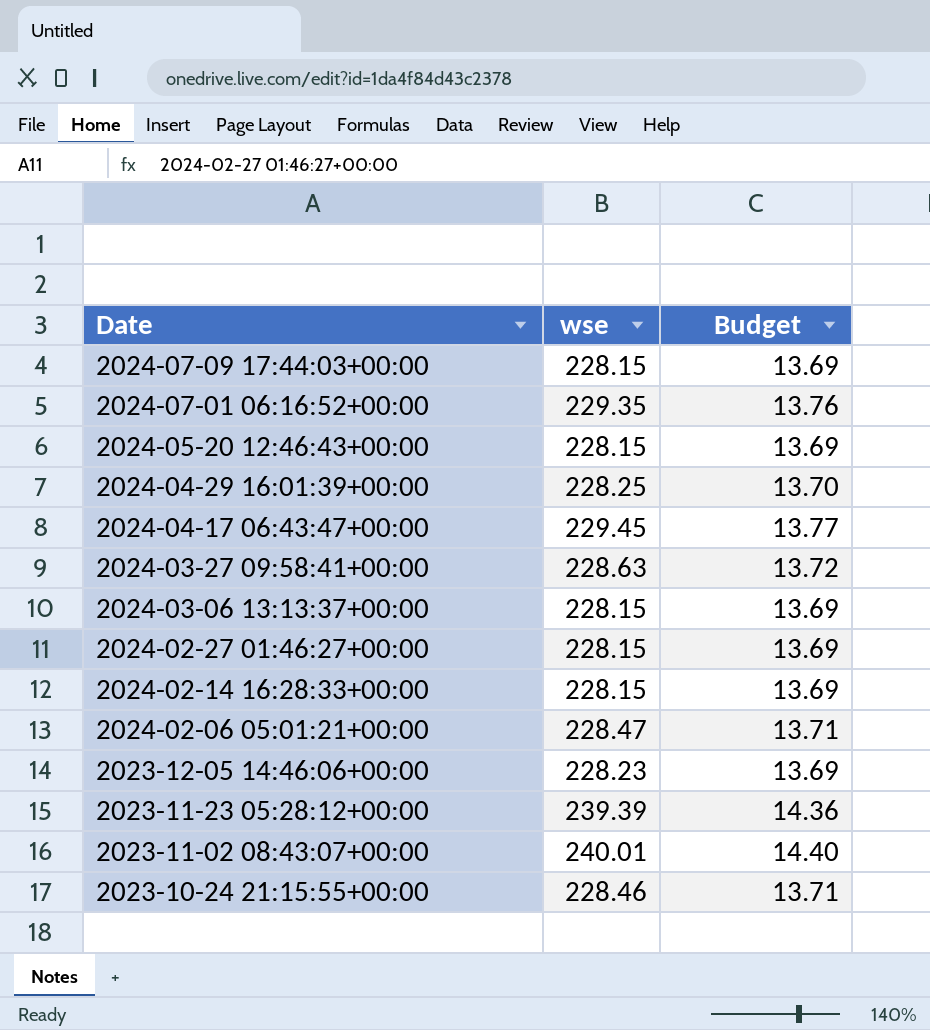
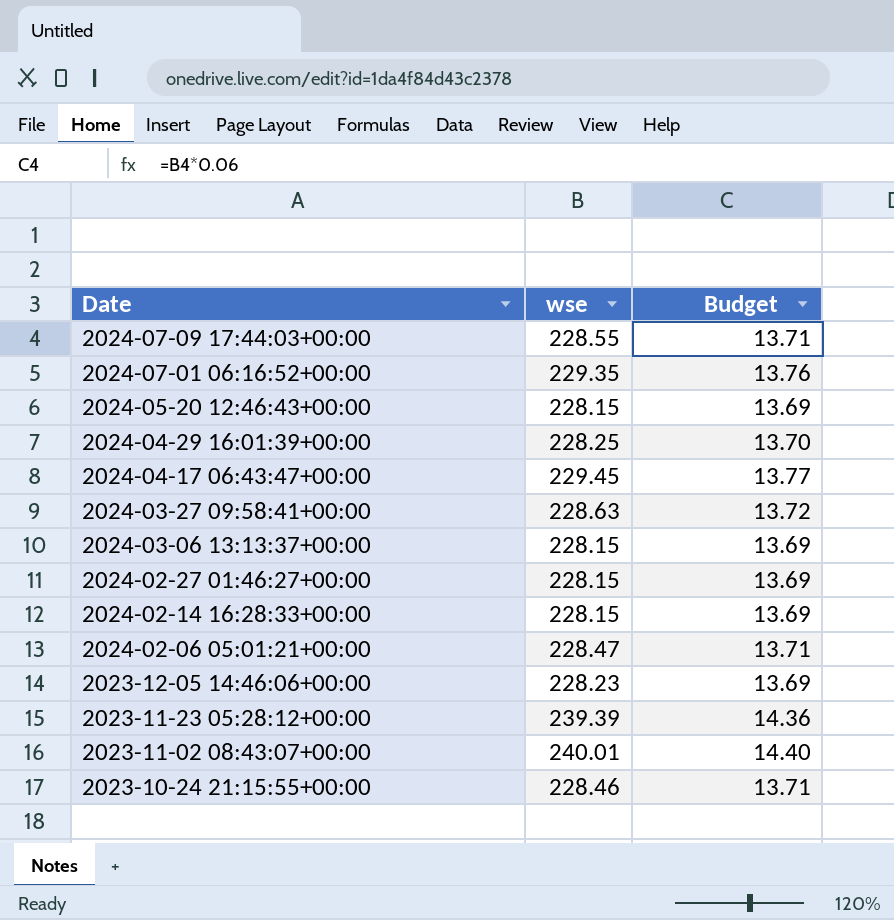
2024-07-09 17:44:03+00:00 | wse: 228.15 -> 228.55
2024-07-09 17:44:03+00:00 | Budget: 13.69 -> 13.71

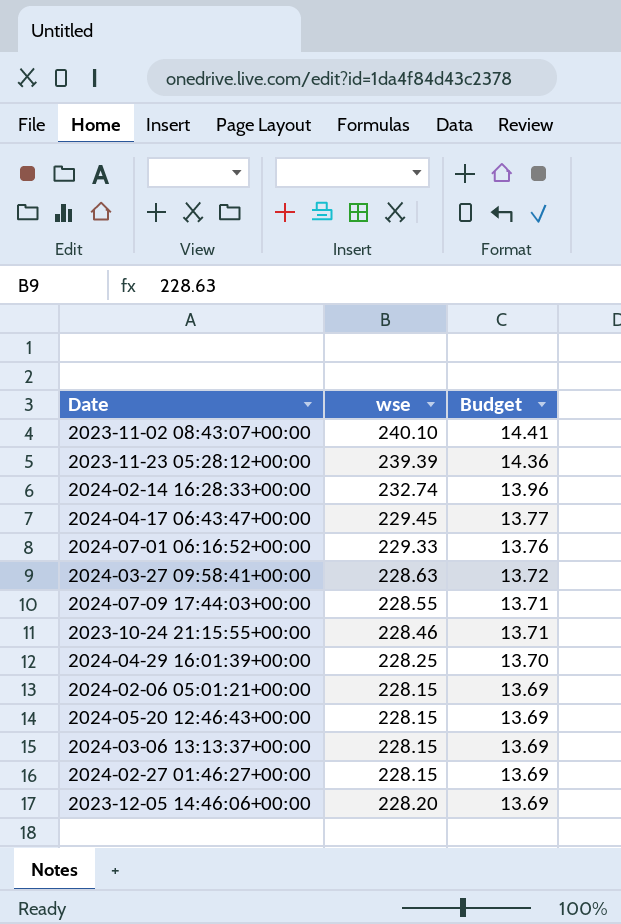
row order: Date descending -> Budget descending
2023-11-02 08:43:07+00:00 | wse: 240.01 -> 240.10
2023-11-02 08:43:07+00:00 | Budget: 14.40 -> 14.41
2024-02-14 16:28:33+00:00 | wse: 228.15 -> 232.74
2024-02-14 16:28:33+00:00 | Budget: 13.69 -> 13.96
2024-07-01 06:16:52+00:00 | wse: 229.35 -> 229.33
2024-02-06 05:01:21+00:00 | wse: 228.47 -> 228.15
2024-02-06 05:01:21+00:00 | Budget: 13.71 -> 13.69
2023-12-05 14:46:06+00:00 | wse: 228.23 -> 228.20

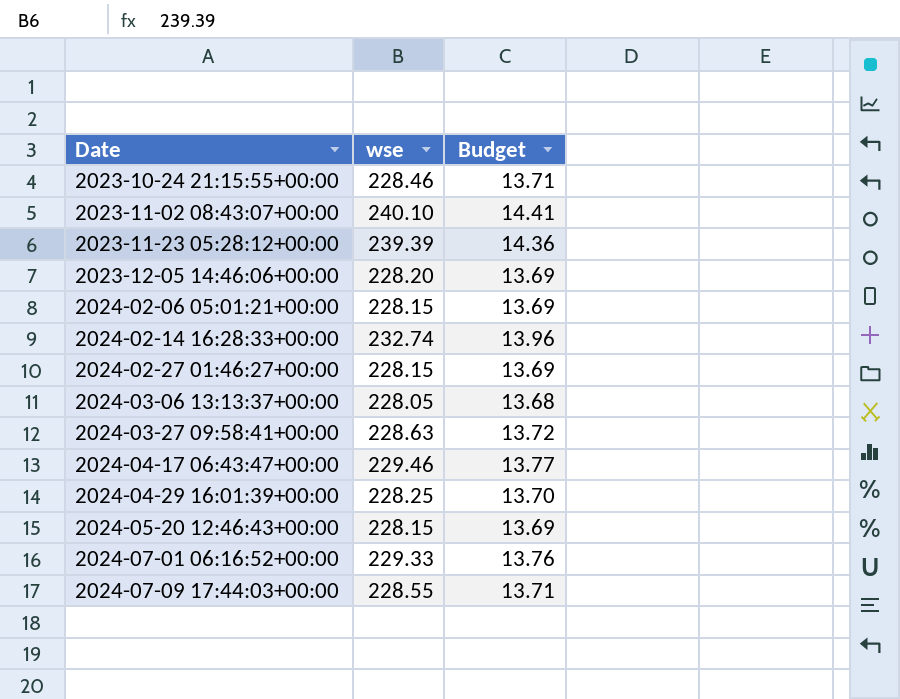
row order: Budget descending -> Date ascending
2024-03-06 13:13:37+00:00 | wse: 228.15 -> 228.05
2024-03-06 13:13:37+00:00 | Budget: 13.69 -> 13.68
2024-04-17 06:43:47+00:00 | wse: 229.45 -> 229.46

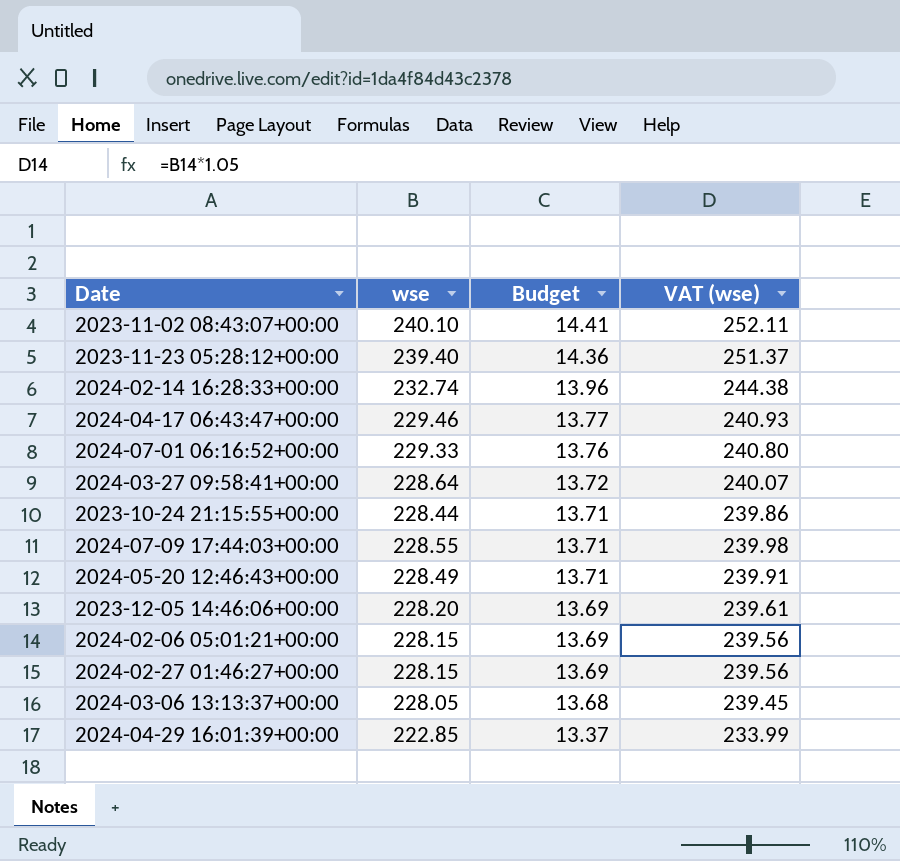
row order: Date ascending -> Budget descending
column VAT (wse) | formula: none -> [wse] * 1.05
2023-11-23 05:28:12+00:00 | wse: 239.39 -> 239.40
2024-03-27 09:58:41+00:00 | wse: 228.63 -> 228.64
2023-10-24 21:15:55+00:00 | wse: 228.46 -> 228.44
2024-05-20 12:46:43+00:00 | wse: 228.15 -> 228.49
2024-05-20 12:46:43+00:00 | Budget: 13.69 -> 13.71
2024-04-29 16:01:39+00:00 | wse: 228.25 -> 222.85
2024-04-29 16:01:39+00:00 | Budget: 13.70 -> 13.37

